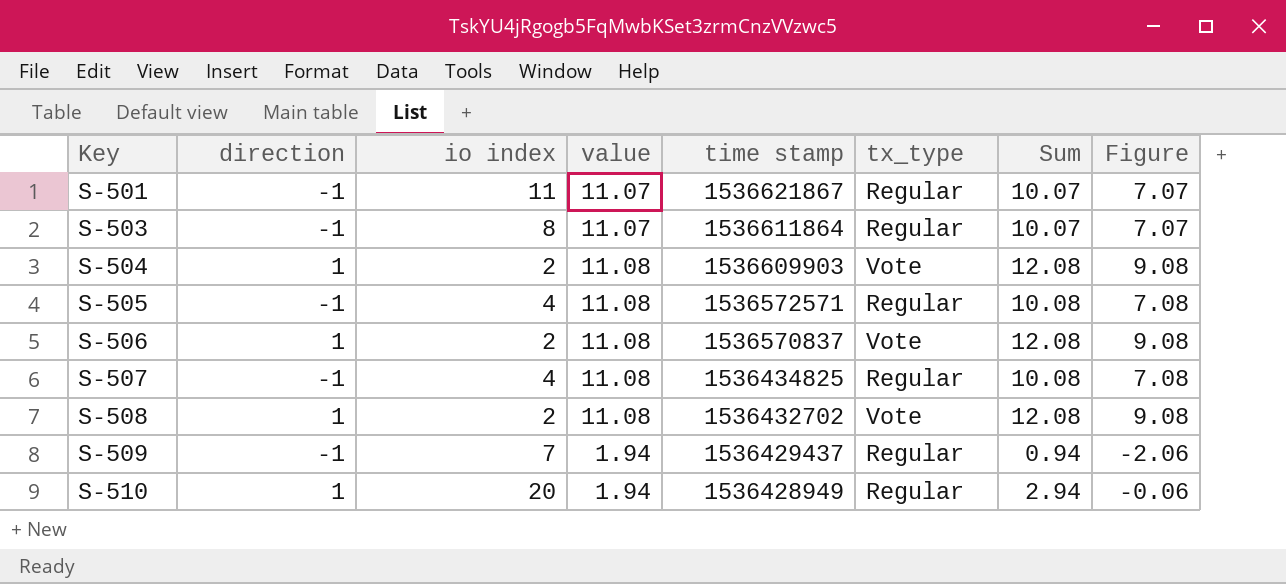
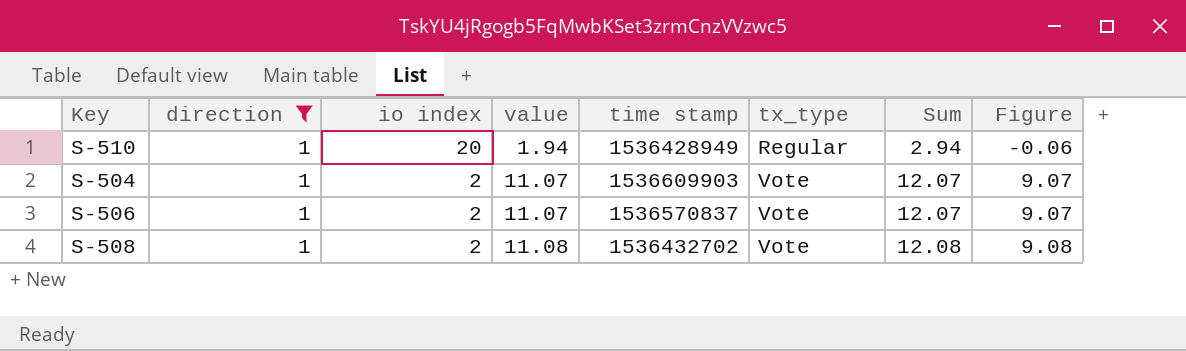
filter: none -> direction = 1
row order: Key ascending -> io index descending
S-504 | value: 11.08 -> 11.07
S-504 | Sum: 12.08 -> 12.07
S-504 | Figure: 9.08 -> 9.07
S-506 | value: 11.08 -> 11.07
S-506 | Sum: 12.08 -> 12.07
S-506 | Figure: 9.08 -> 9.07

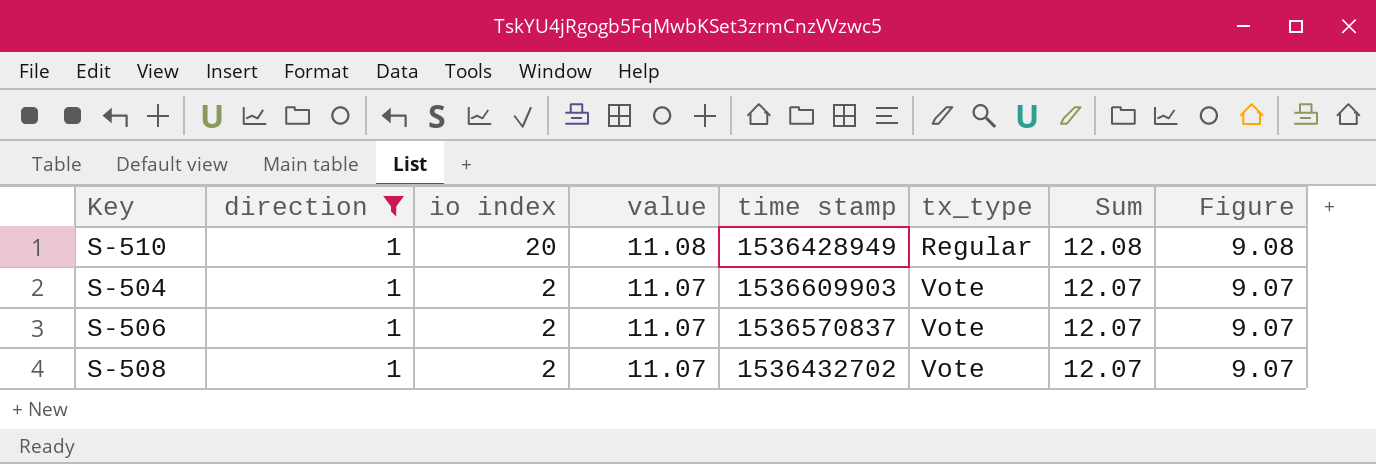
S-510 | value: 1.94 -> 11.08
S-510 | Sum: 2.94 -> 12.08
S-510 | Figure: -0.06 -> 9.08
S-508 | value: 11.08 -> 11.07
S-508 | Sum: 12.08 -> 12.07
S-508 | Figure: 9.08 -> 9.07

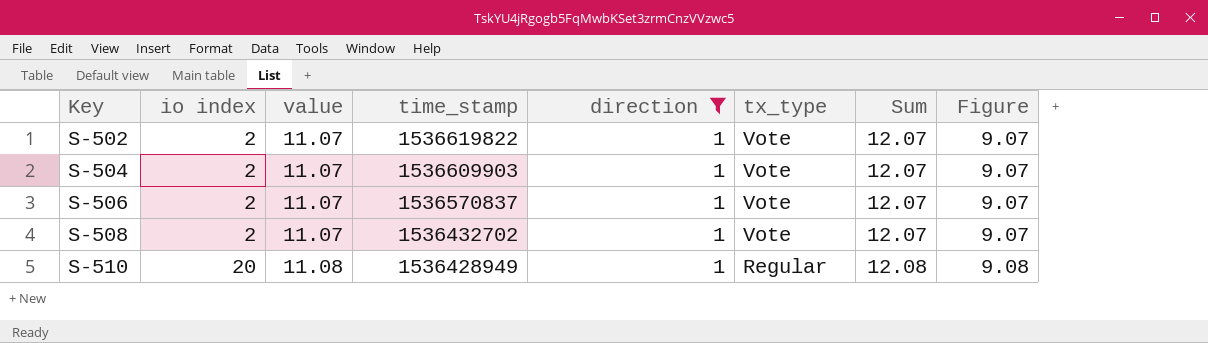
row order: io index descending -> Key ascending
column name: time stamp -> time_stamp
column direction | position: 2 -> 5
row S-502: none -> 2 | 11.07 | 1536619822 | 1 | Vote | 12.07 | 9.07

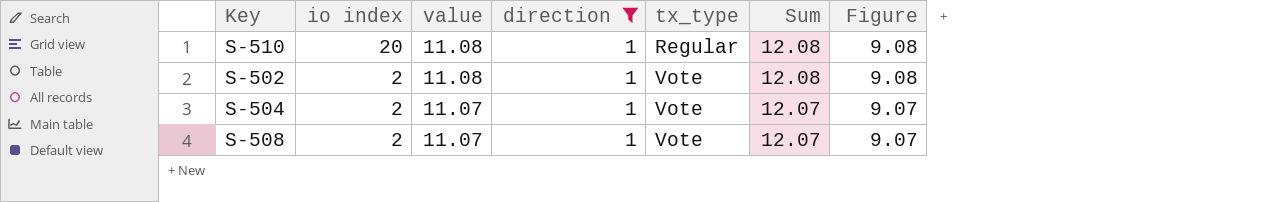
row order: Key ascending -> io index descending
column time_stamp | position: 4 -> none
row S-506: 2 | 11.07 | 1536570837 | 1 | Vote | 12.07 | 9.07 -> none
S-502 | value: 11.07 -> 11.08
S-502 | Sum: 12.07 -> 12.08
S-502 | Figure: 9.07 -> 9.08

